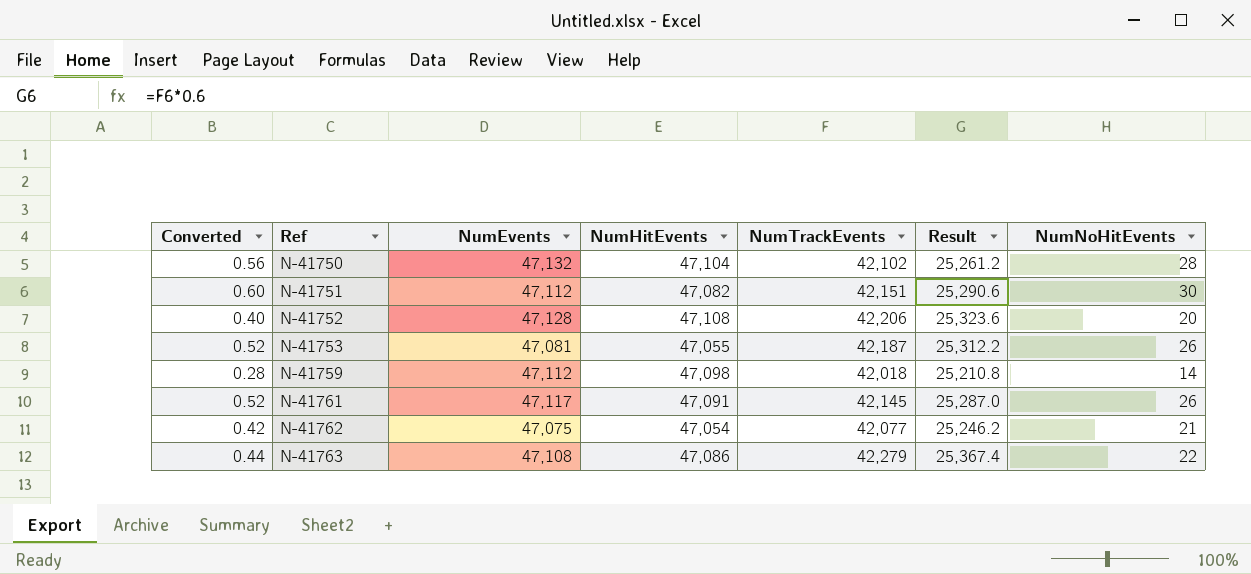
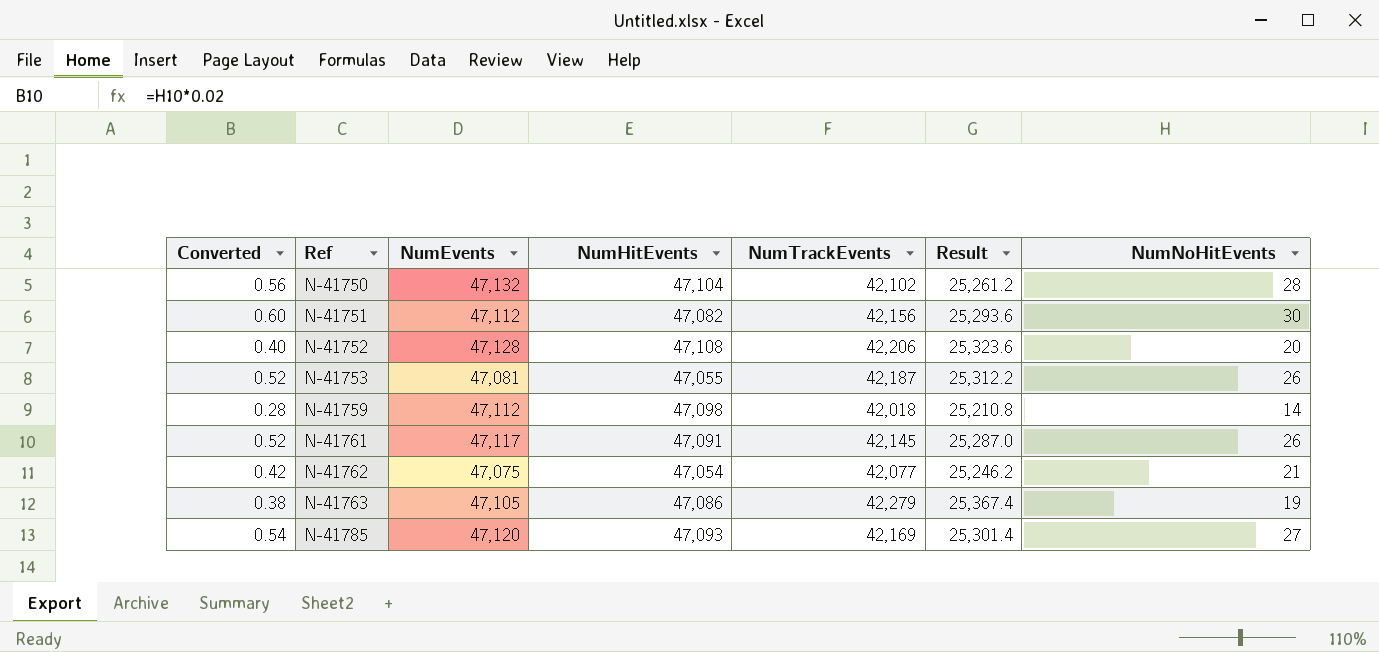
N-41751 | NumTrackEvents: 42,151 -> 42,156
N-41751 | Result: 25,290.6 -> 25,293.6
N-41763 | Converted: 0.44 -> 0.38
N-41763 | NumEvents: 47,108 -> 47,105
N-41763 | NumNoHitEvents: 22 -> 19
row N-41785: none -> 0.54 | 47,120 | 47,093 | 42,169 | 25,301.4 | 27

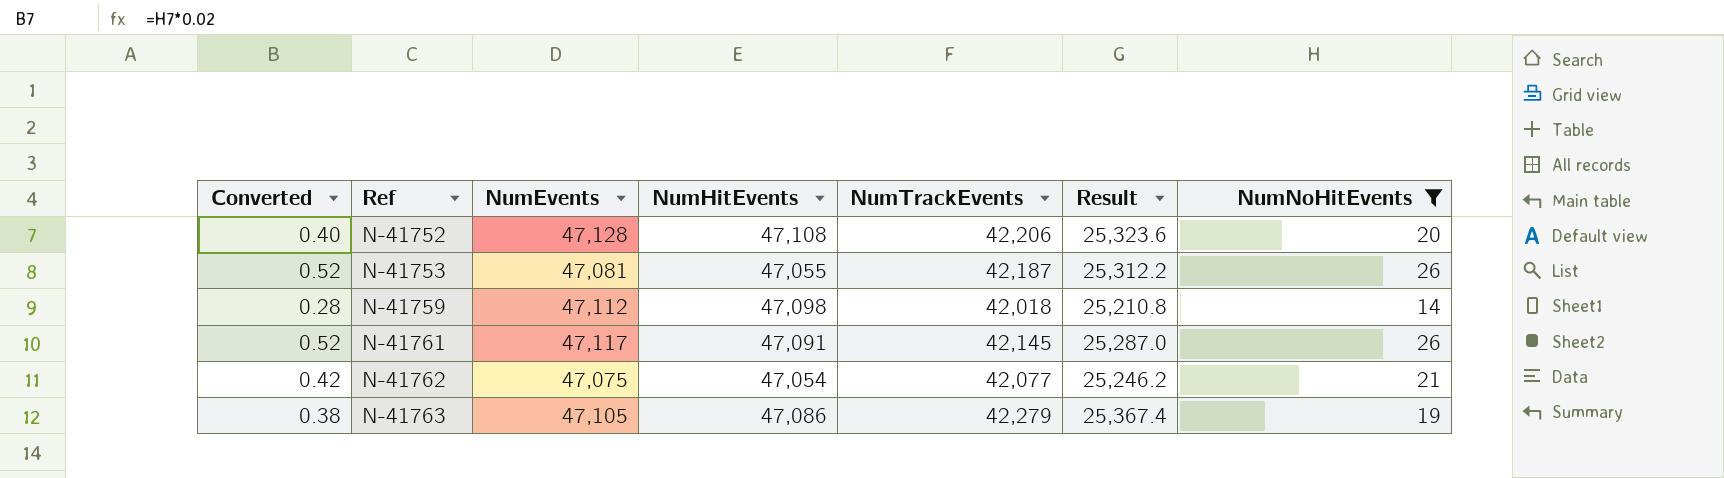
filter: none -> NumNoHitEvents <= 26

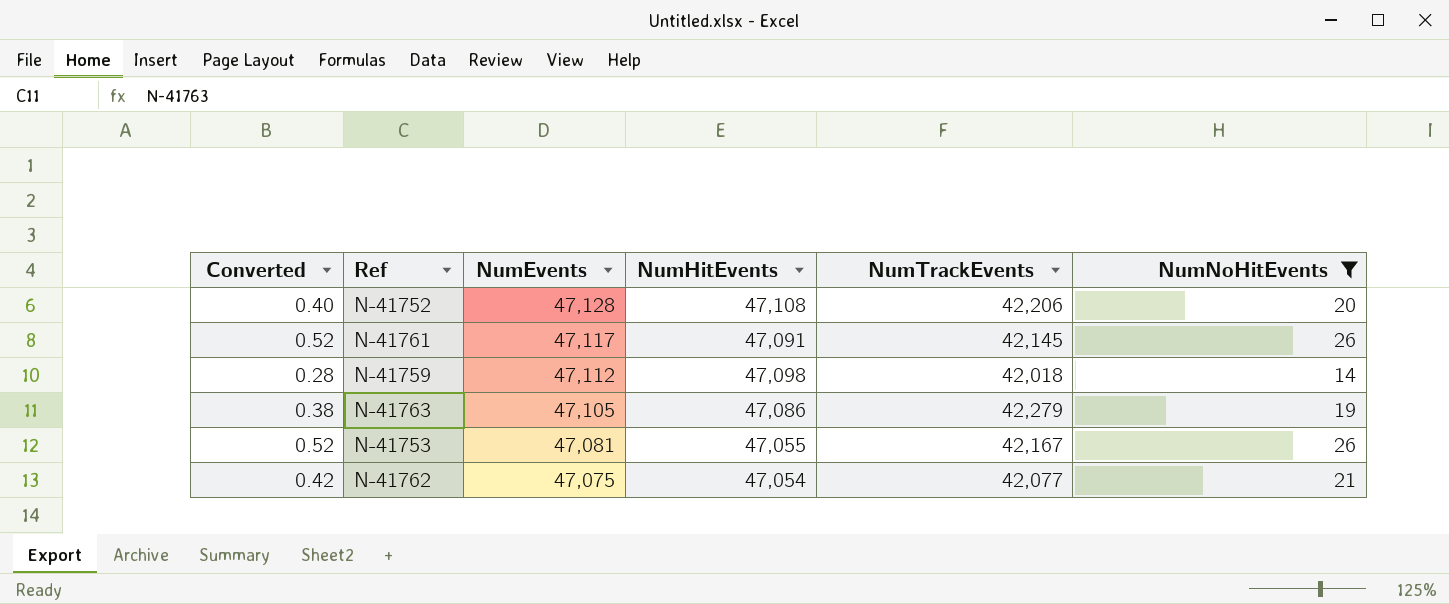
row order: Ref ascending -> NumEvents descending
column Result | formula: [NumTrackEvents] * 0.6 -> none
N-41753 | NumTrackEvents: 42,187 -> 42,167

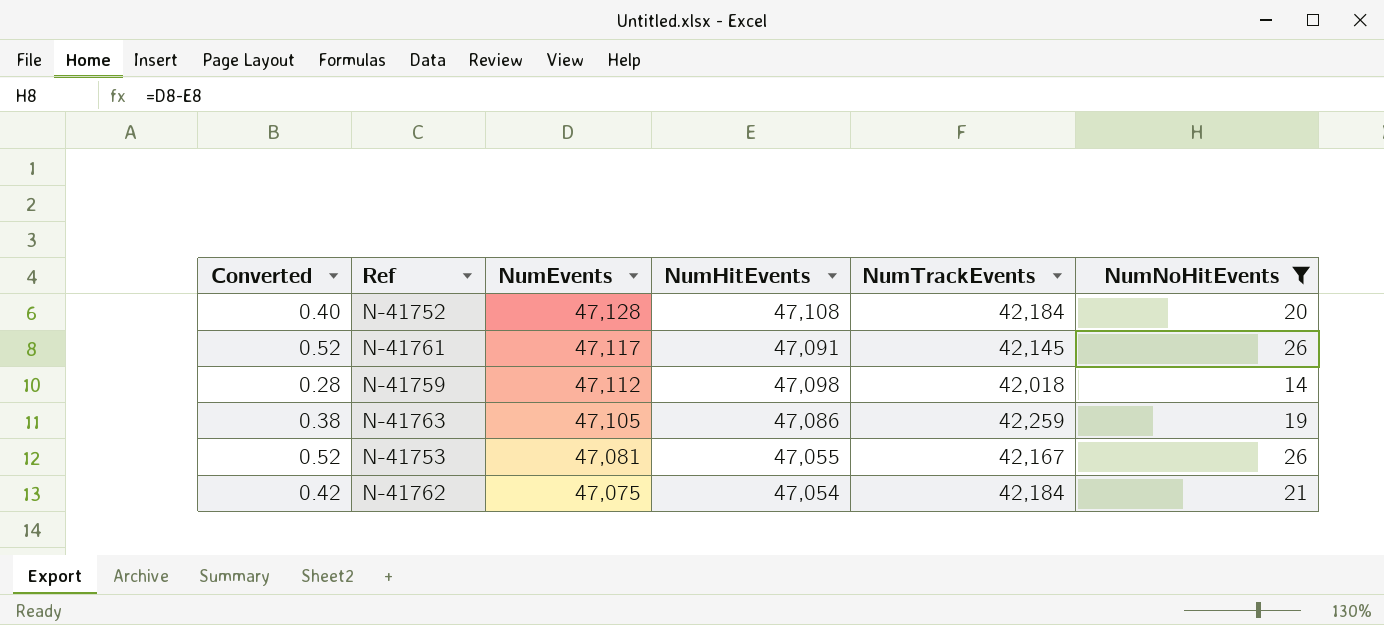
N-41752 | NumTrackEvents: 42,206 -> 42,184
N-41763 | NumTrackEvents: 42,279 -> 42,259
N-41762 | NumTrackEvents: 42,077 -> 42,184

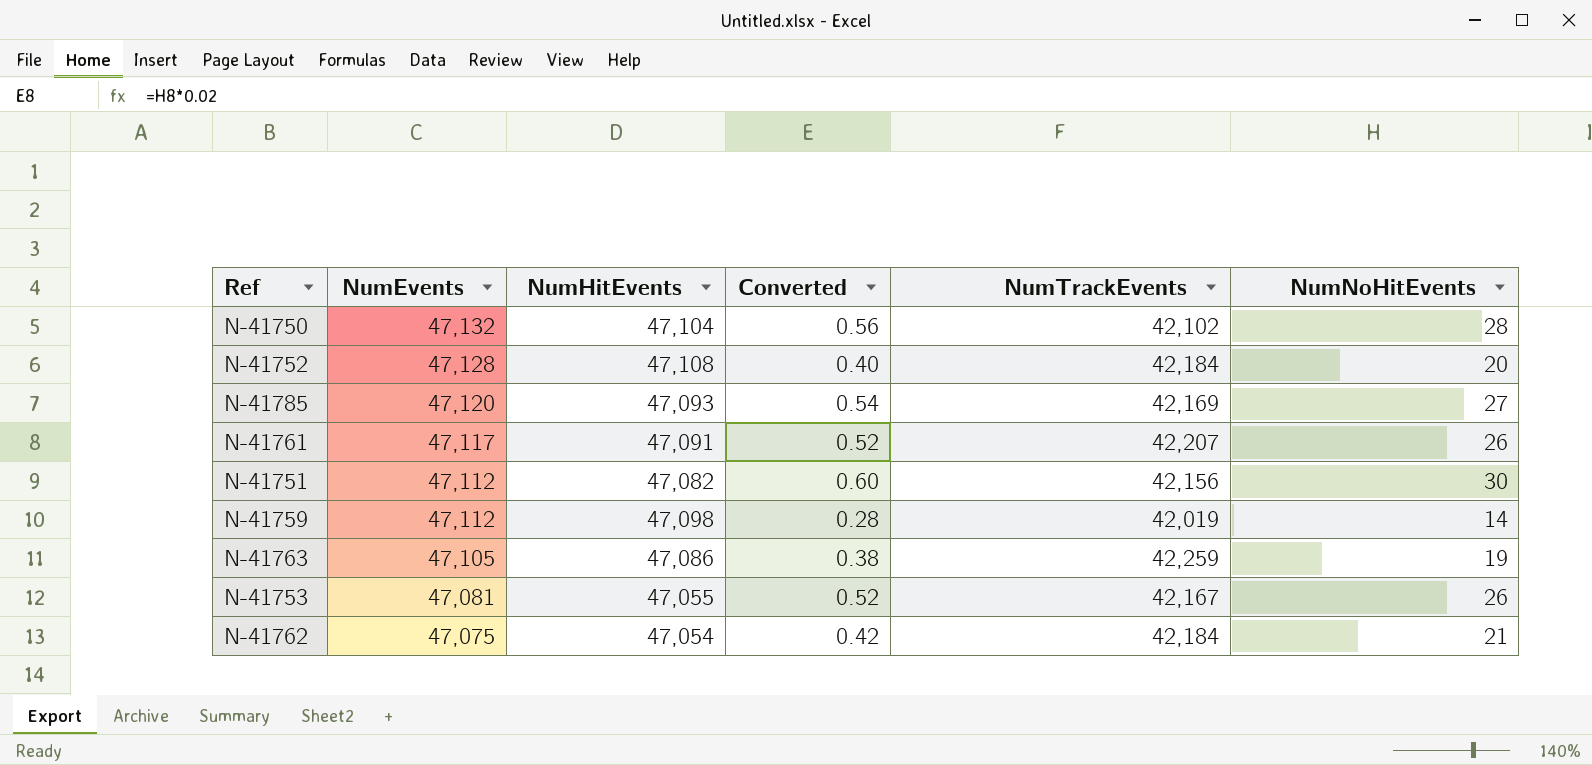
filter: NumNoHitEvents <= 26 -> none
column Converted | position: 1 -> 4
N-41761 | NumTrackEvents: 42,145 -> 42,207
N-41759 | NumTrackEvents: 42,018 -> 42,019

